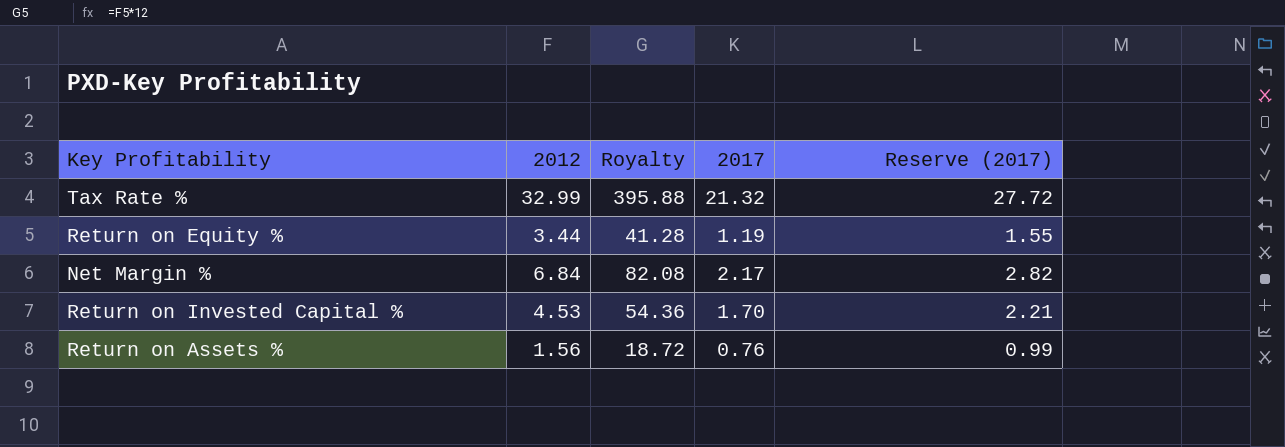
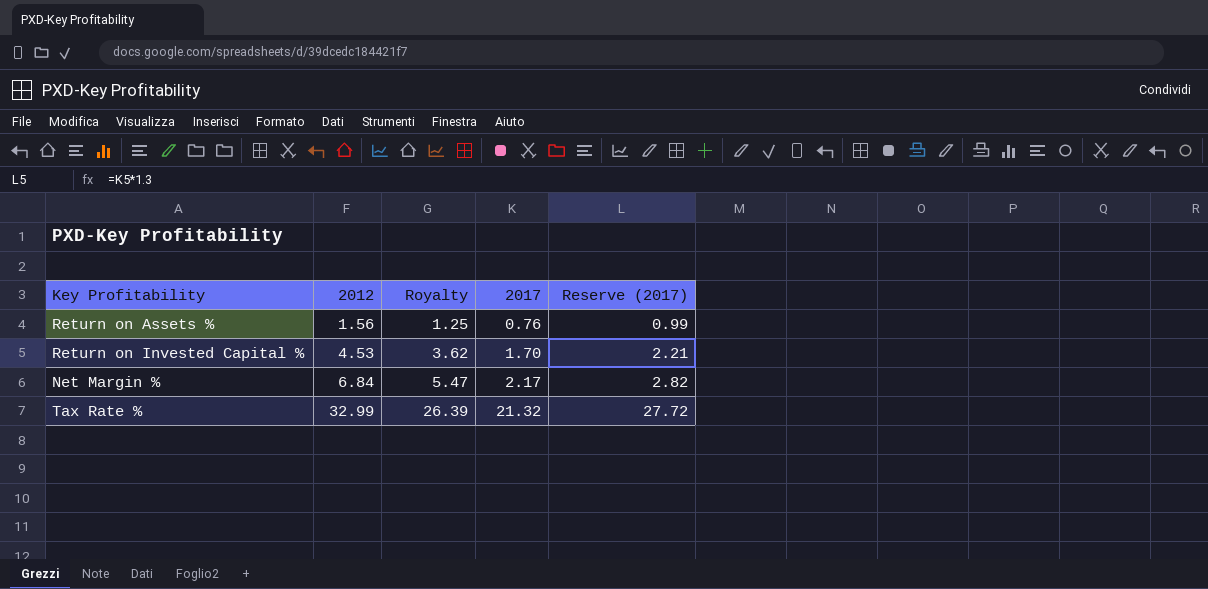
row order: none -> 2012 ascending
column Royalty | formula: [2012] * 12 -> [2012] * 0.8
row Return on Equity %: 3.44 | 41.28 | 1.19 | 1.55 -> none

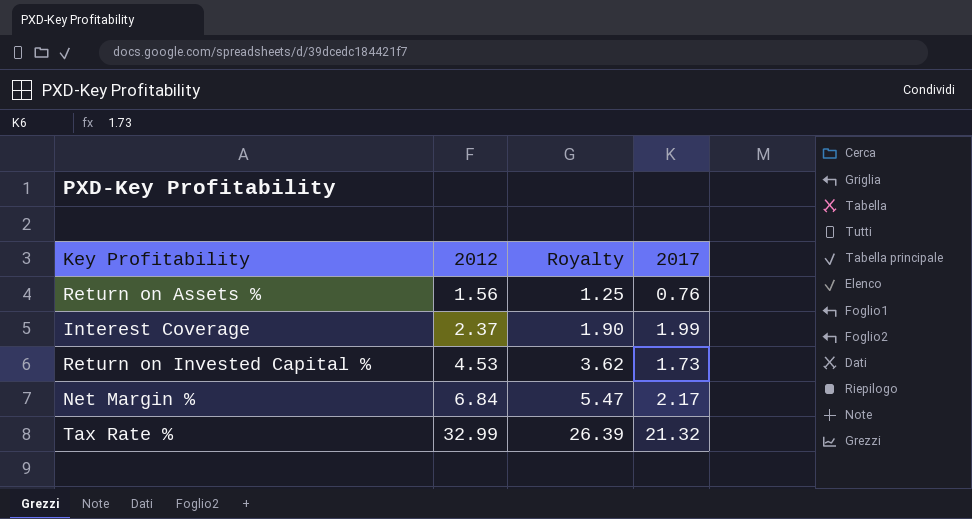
column Reserve (2017) | formula: [2017] * 1.3 -> none
row Interest Coverage: none -> 2.37 | 1.90 | 1.99
Return on Invested Capital % | 2017: 1.70 -> 1.73

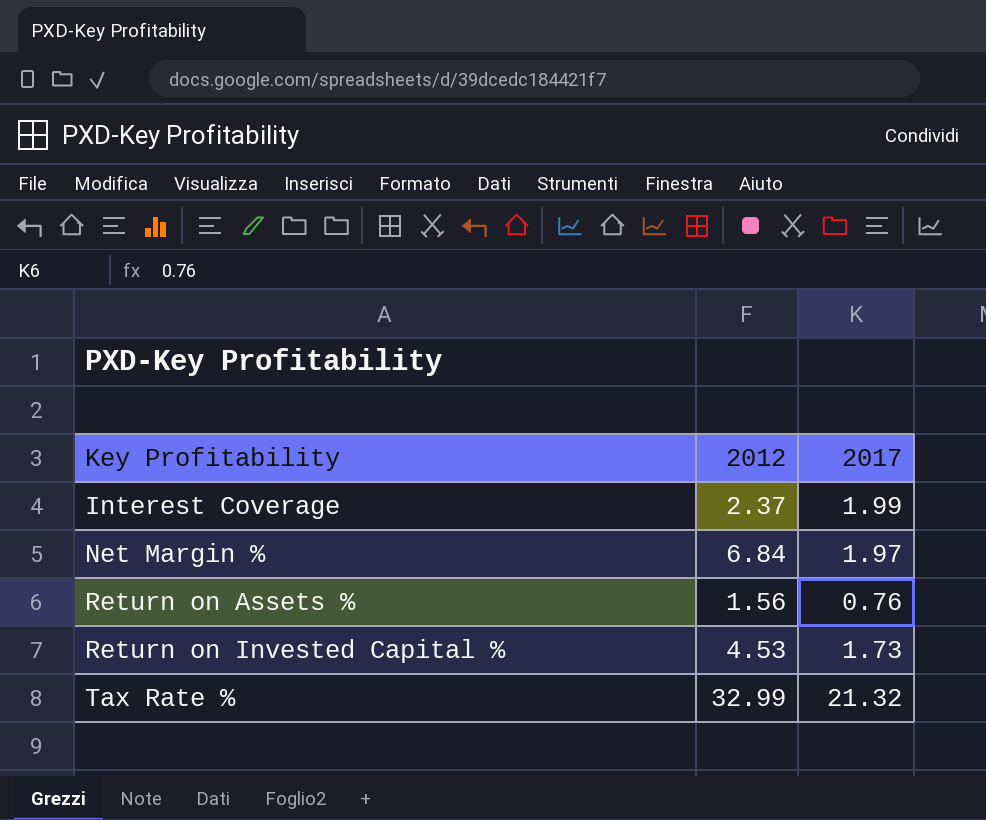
row order: 2012 ascending -> Key Profitability ascending
column Royalty | formula: [2012] * 0.8 -> none
Net Margin % | 2017: 2.17 -> 1.97

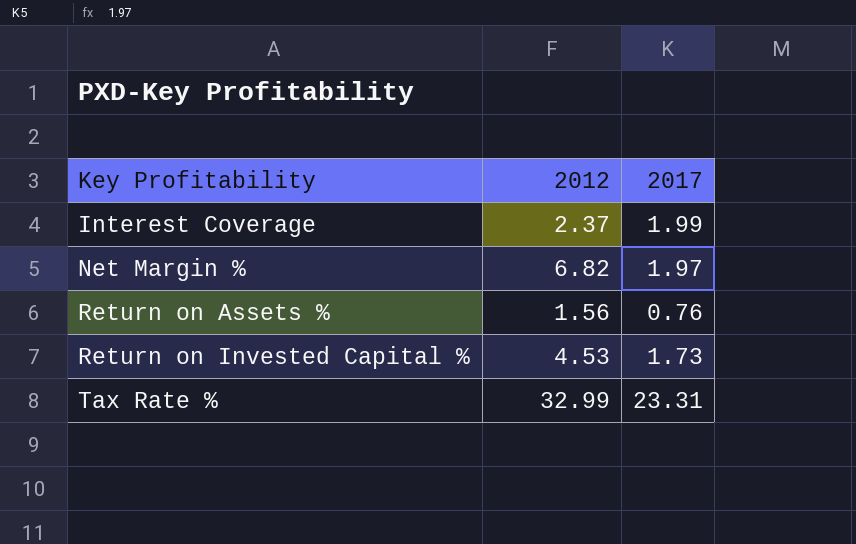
Net Margin % | 2012: 6.84 -> 6.82
Tax Rate % | 2017: 21.32 -> 23.31

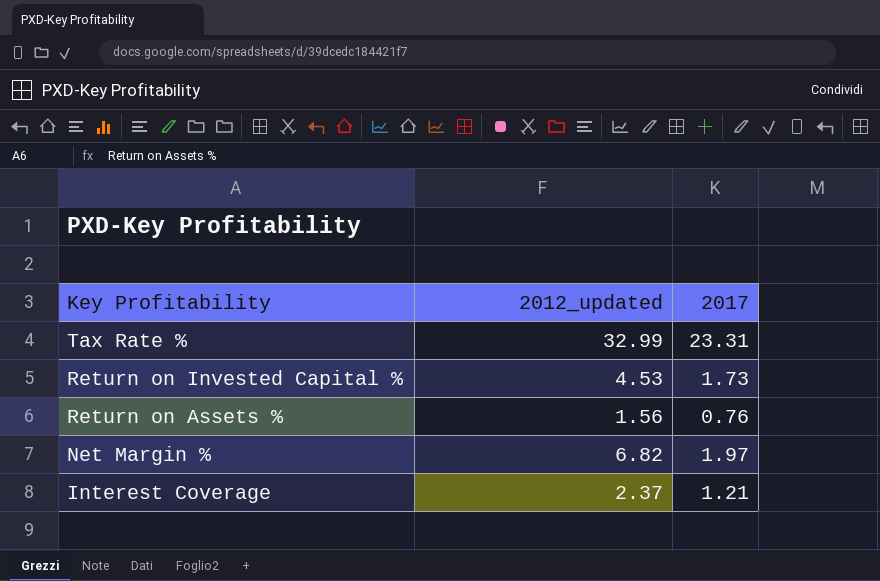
row order: Key Profitability ascending -> Key Profitability descending
column name: 2012 -> 2012_updated
Interest Coverage | 2017: 1.99 -> 1.21

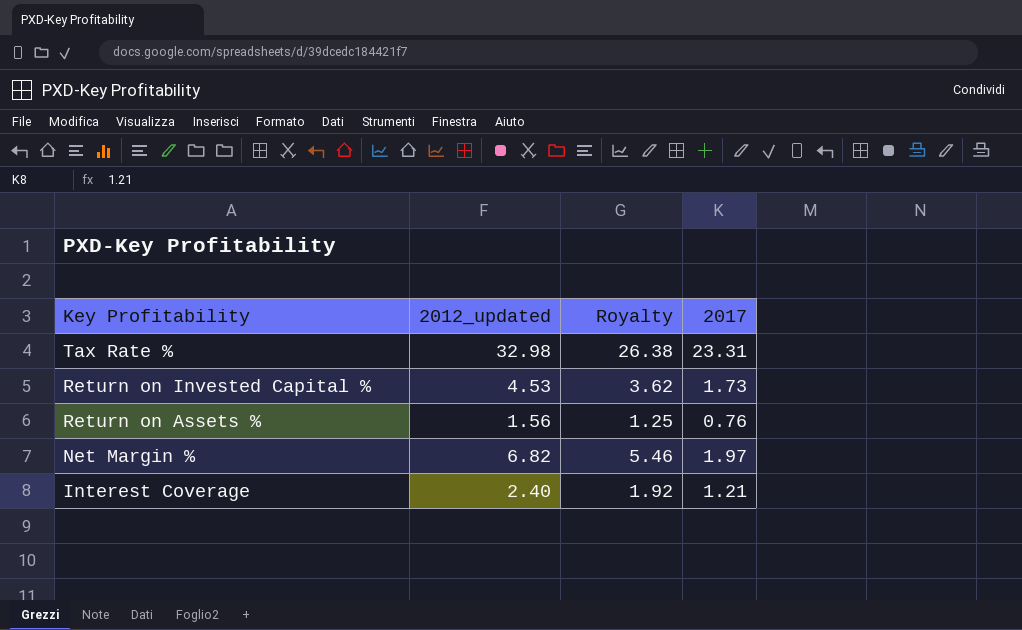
column Royalty | formula: none -> [2012_updated] * 0.8
Tax Rate % | 2012_updated: 32.99 -> 32.98
Interest Coverage | 2012_updated: 2.37 -> 2.40

